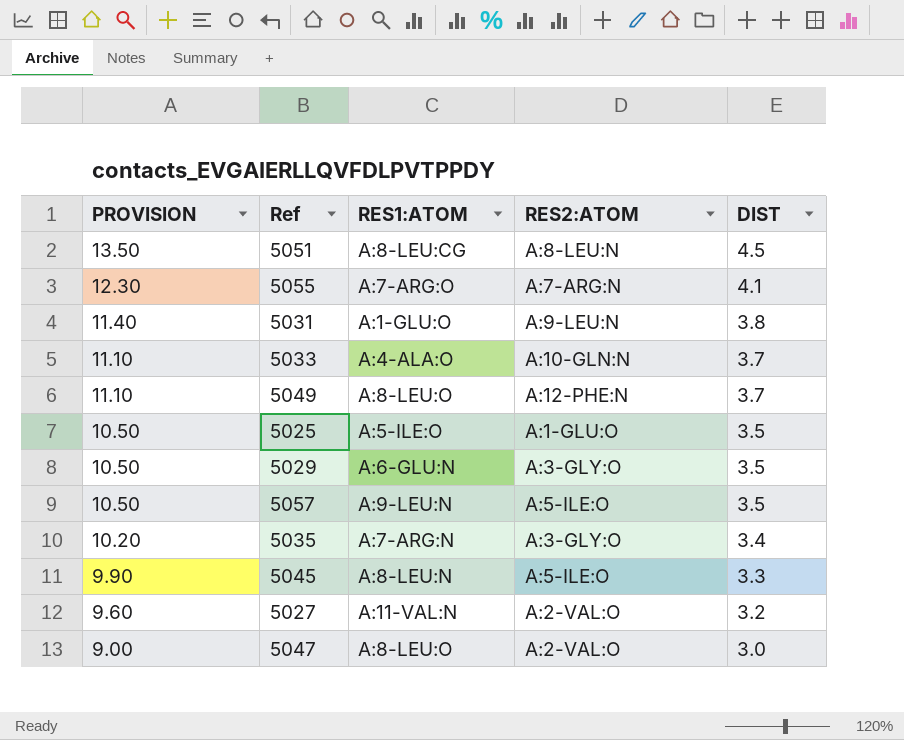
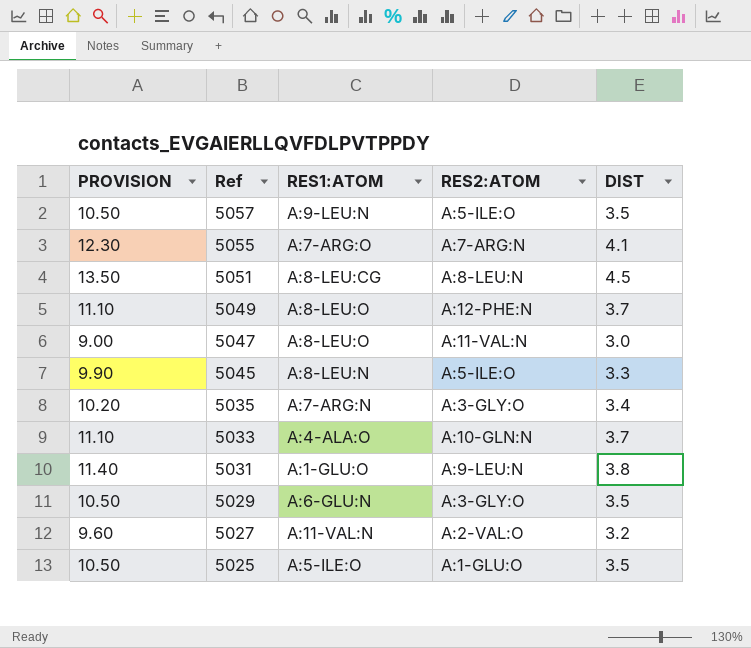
row order: PROVISION descending -> Ref descending
5047 | RES2:ATOM: A:2-VAL:O -> A:11-VAL:N

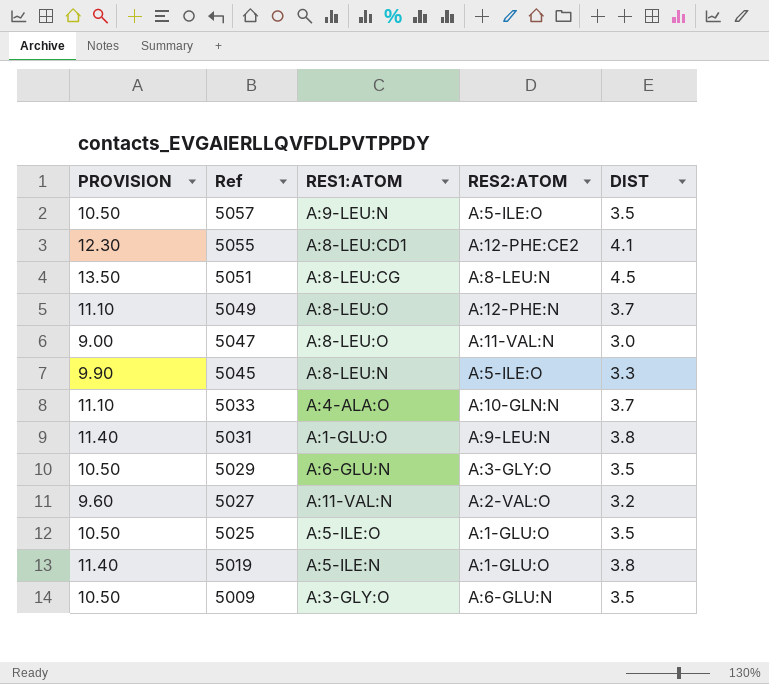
row 5035: 10.20 | A:7-ARG:N | A:3-GLY:O | 3.4 -> none
5055 | RES1:ATOM: A:7-ARG:O -> A:8-LEU:CD1
5055 | RES2:ATOM: A:7-ARG:N -> A:12-PHE:CE2
row 5019: none -> 11.40 | A:5-ILE:N | A:1-GLU:O | 3.8
row 5009: none -> 10.50 | A:3-GLY:O | A:6-GLU:N | 3.5

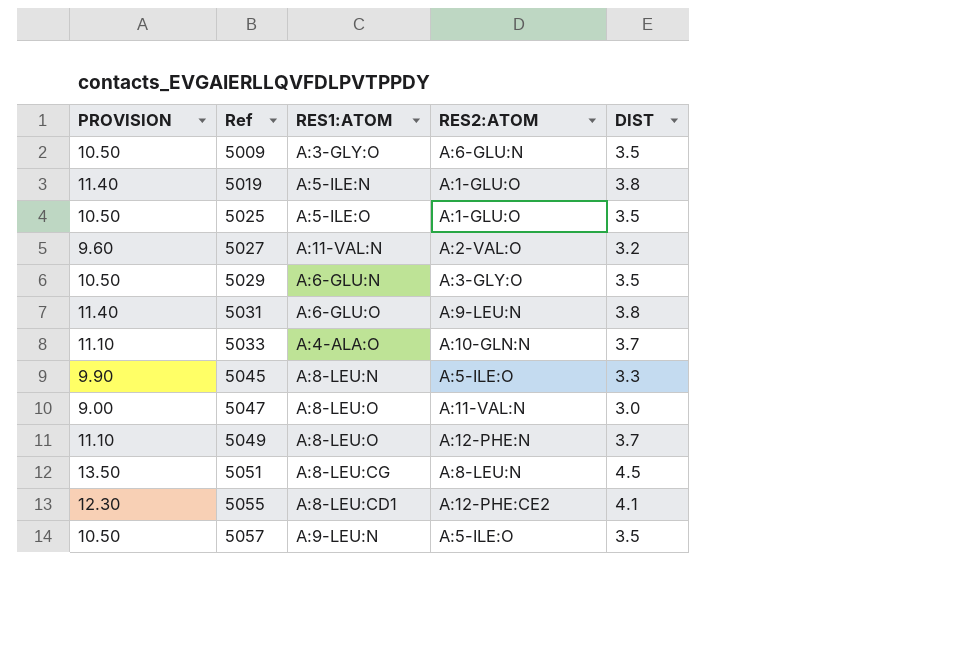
row order: Ref descending -> Ref ascending
5031 | RES1:ATOM: A:1-GLU:O -> A:6-GLU:O

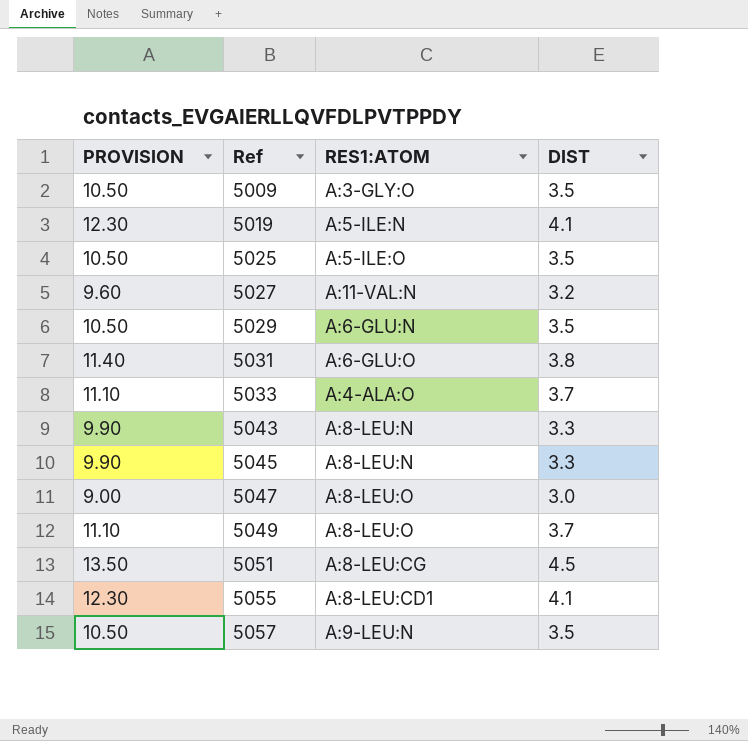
column RES2:ATOM | position: 4 -> none
5019 | PROVISION: 11.40 -> 12.30
5019 | DIST: 3.8 -> 4.1
row 5043: none -> 9.90 | A:8-LEU:N | 3.3

